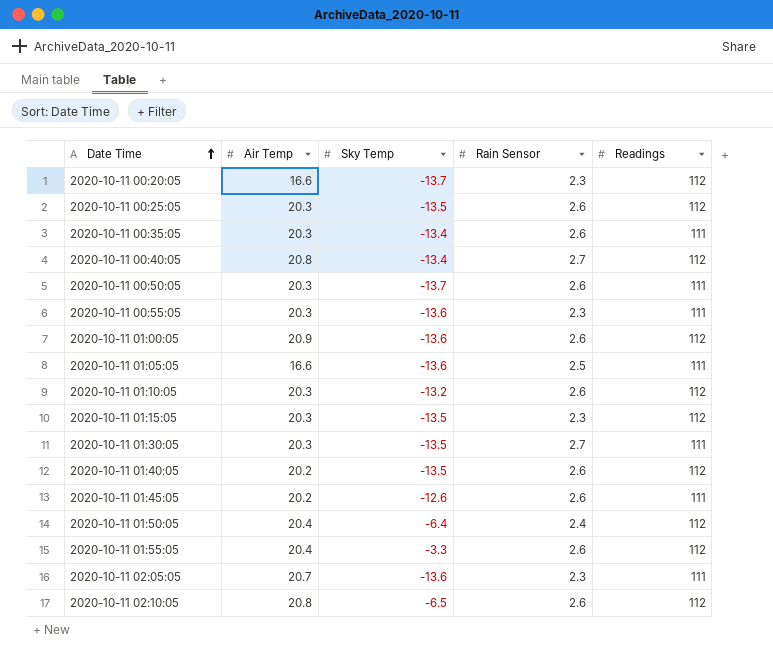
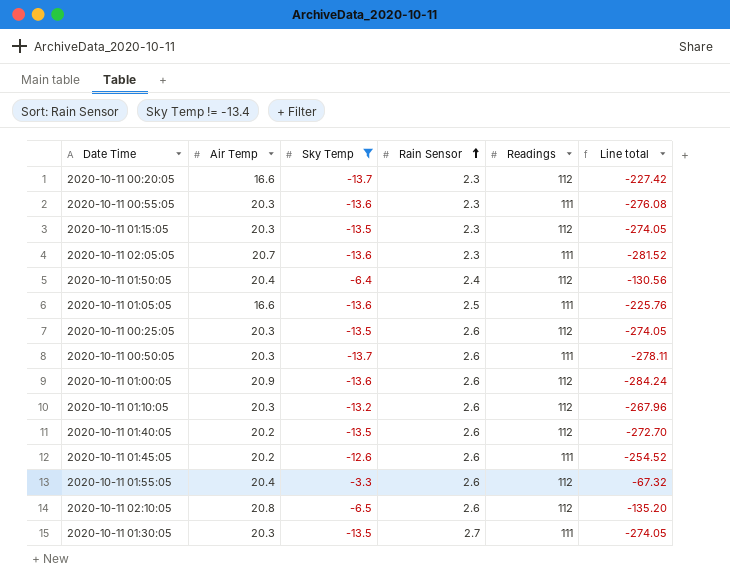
filter: none -> Sky Temp != -13.4
row order: Date Time ascending -> Rain Sensor ascending
column Line total | formula: none -> [Air Temp] * [Sky Temp]

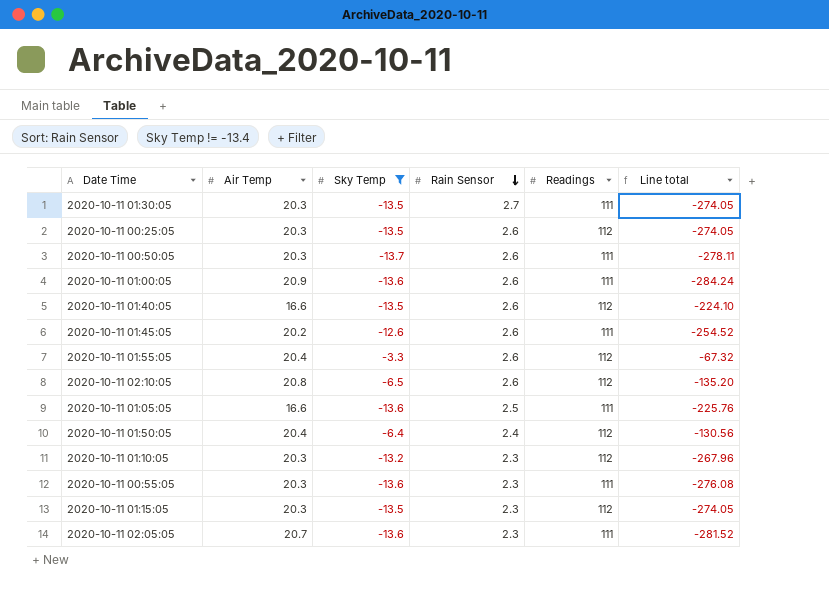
row order: Rain Sensor ascending -> Rain Sensor descending
row 2020-10-11 00:20:05: 16.6 | -13.7 | 2.3 | 112 | -227.42 -> none
2020-10-11 01:00:05 | Readings: 112 -> 111
2020-10-11 01:40:05 | Air Temp: 20.2 -> 16.6
2020-10-11 01:40:05 | Line total: -272.70 -> -224.10
2020-10-11 01:10:05 | Rain Sensor: 2.6 -> 2.3

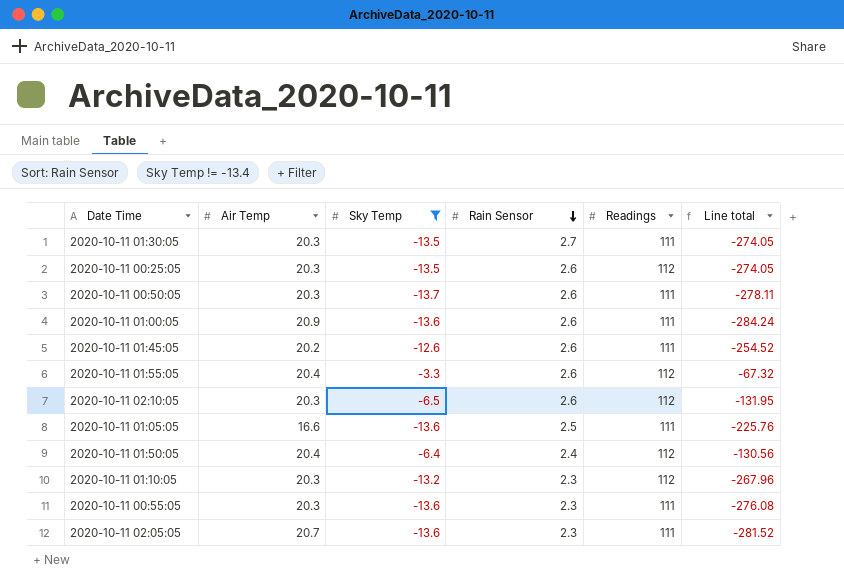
row 2020-10-11 01:40:05: 16.6 | -13.5 | 2.6 | 112 | -224.10 -> none
row 2020-10-11 01:15:05: 20.3 | -13.5 | 2.3 | 112 | -274.05 -> none
2020-10-11 02:10:05 | Air Temp: 20.8 -> 20.3
2020-10-11 02:10:05 | Line total: -135.20 -> -131.95

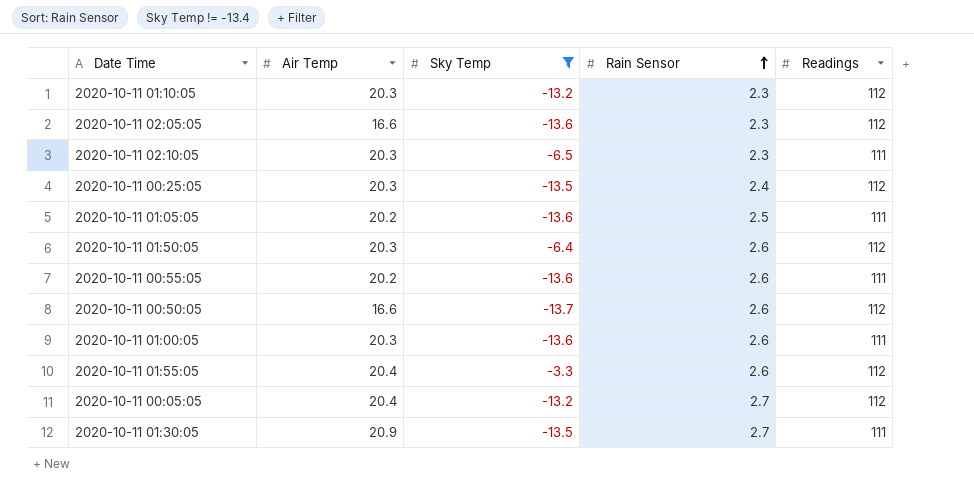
row order: Rain Sensor descending -> Rain Sensor ascending
column Line total | formula: [Air Temp] * [Sky Temp] -> none
row 2020-10-11 01:45:05: 20.2 | -12.6 | 2.6 | 111 | -254.52 -> none
2020-10-11 02:05:05 | Air Temp: 20.7 -> 16.6
2020-10-11 02:05:05 | Readings: 111 -> 112
2020-10-11 02:10:05 | Rain Sensor: 2.6 -> 2.3
2020-10-11 02:10:05 | Readings: 112 -> 111
2020-10-11 00:25:05 | Rain Sensor: 2.6 -> 2.4
2020-10-11 01:05:05 | Air Temp: 16.6 -> 20.2
2020-10-11 01:50:05 | Air Temp: 20.4 -> 20.3
2020-10-11 01:50:05 | Rain Sensor: 2.4 -> 2.6
2020-10-11 00:55:05 | Air Temp: 20.3 -> 20.2
2020-10-11 00:55:05 | Rain Sensor: 2.3 -> 2.6
2020-10-11 00:50:05 | Air Temp: 20.3 -> 16.6
2020-10-11 00:50:05 | Readings: 111 -> 112
2020-10-11 01:00:05 | Air Temp: 20.9 -> 20.3
row 2020-10-11 00:05:05: none -> 20.4 | -13.2 | 2.7 | 112
2020-10-11 01:30:05 | Air Temp: 20.3 -> 20.9

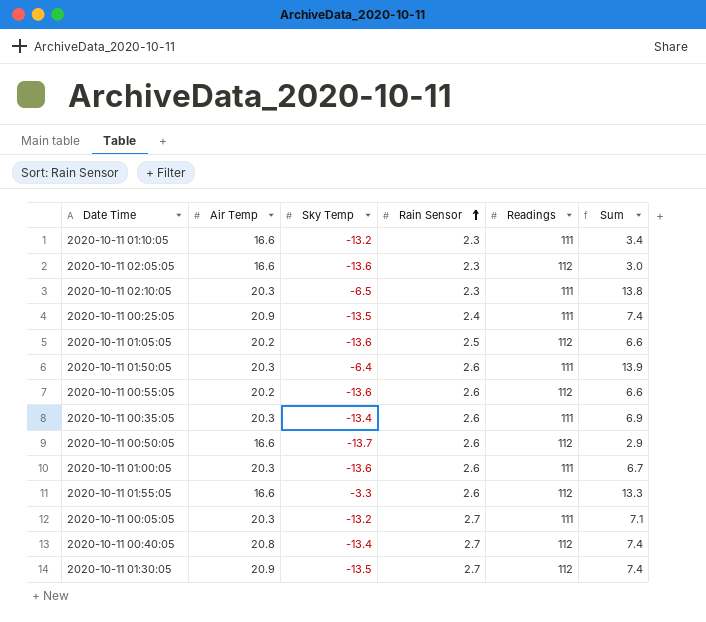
filter: Sky Temp != -13.4 -> none
column Sum | formula: none -> [Air Temp] + [Sky Temp]
2020-10-11 01:10:05 | Air Temp: 20.3 -> 16.6
2020-10-11 01:10:05 | Readings: 112 -> 111
2020-10-11 00:25:05 | Air Temp: 20.3 -> 20.9
2020-10-11 00:25:05 | Readings: 112 -> 111
2020-10-11 01:05:05 | Readings: 111 -> 112
2020-10-11 01:50:05 | Readings: 112 -> 111
2020-10-11 00:55:05 | Readings: 111 -> 112
2020-10-11 01:55:05 | Air Temp: 20.4 -> 16.6
2020-10-11 00:05:05 | Air Temp: 20.4 -> 20.3
2020-10-11 00:05:05 | Readings: 112 -> 111
2020-10-11 01:30:05 | Readings: 111 -> 112

